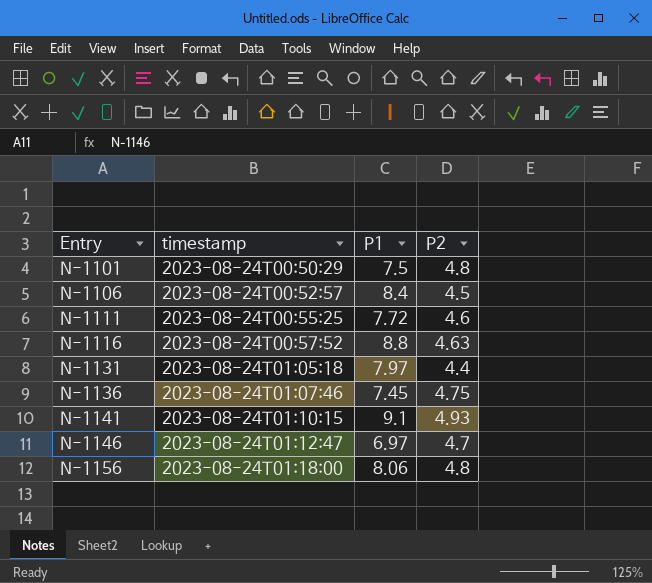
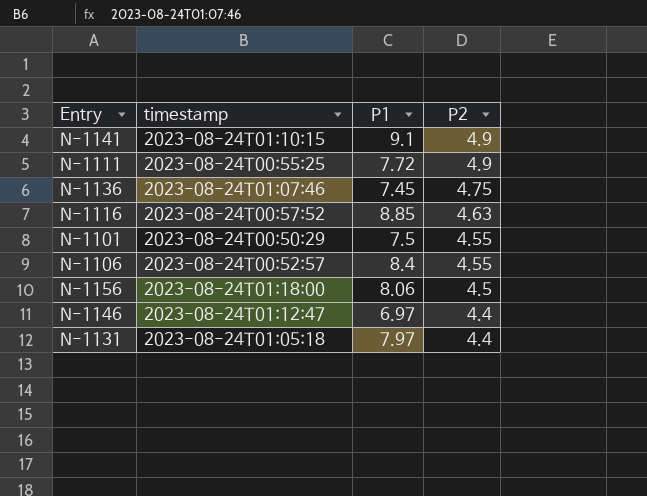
row order: Entry ascending -> P2 descending
N-1141 | P2: 4.93 -> 4.9
N-1111 | P2: 4.6 -> 4.9
N-1116 | P1: 8.8 -> 8.85
N-1101 | P2: 4.8 -> 4.55
N-1106 | P2: 4.5 -> 4.55
N-1156 | P2: 4.8 -> 4.5
N-1146 | P2: 4.7 -> 4.4

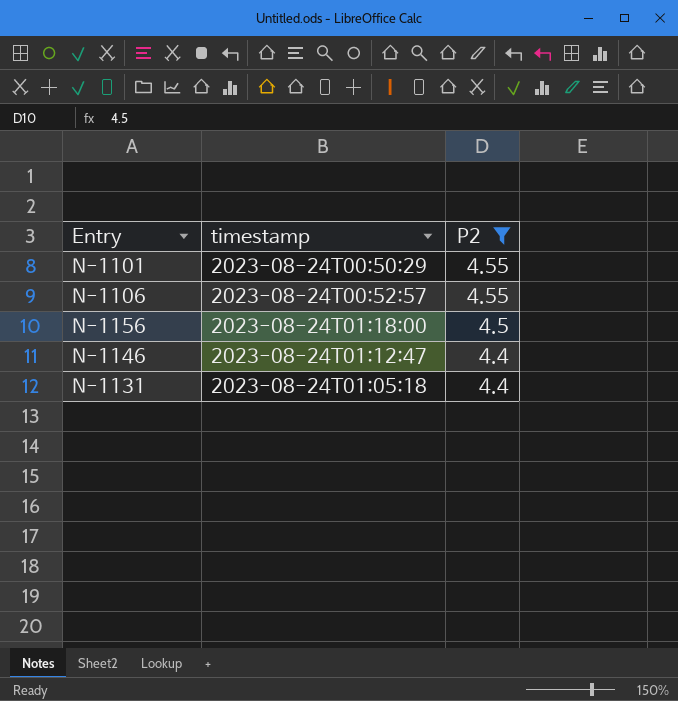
filter: none -> P2 <= 4.55
column P1 | position: 3 -> none

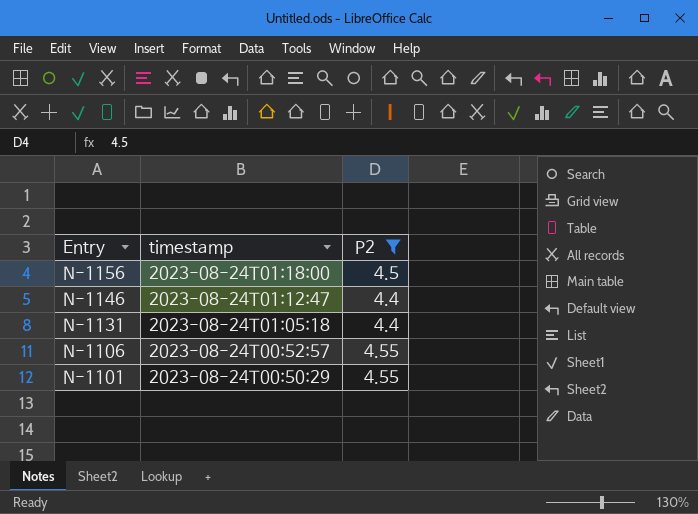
row order: P2 descending -> Entry descending

